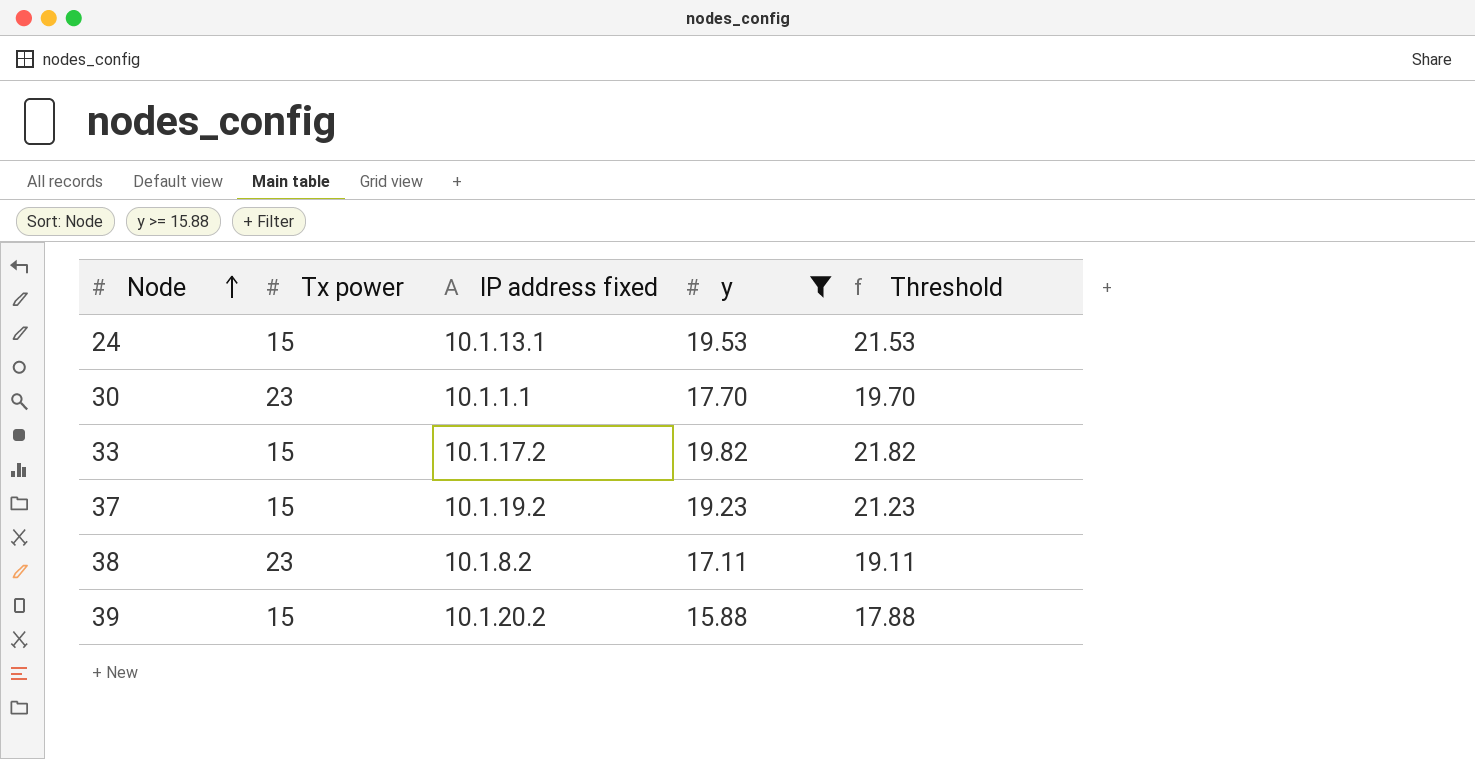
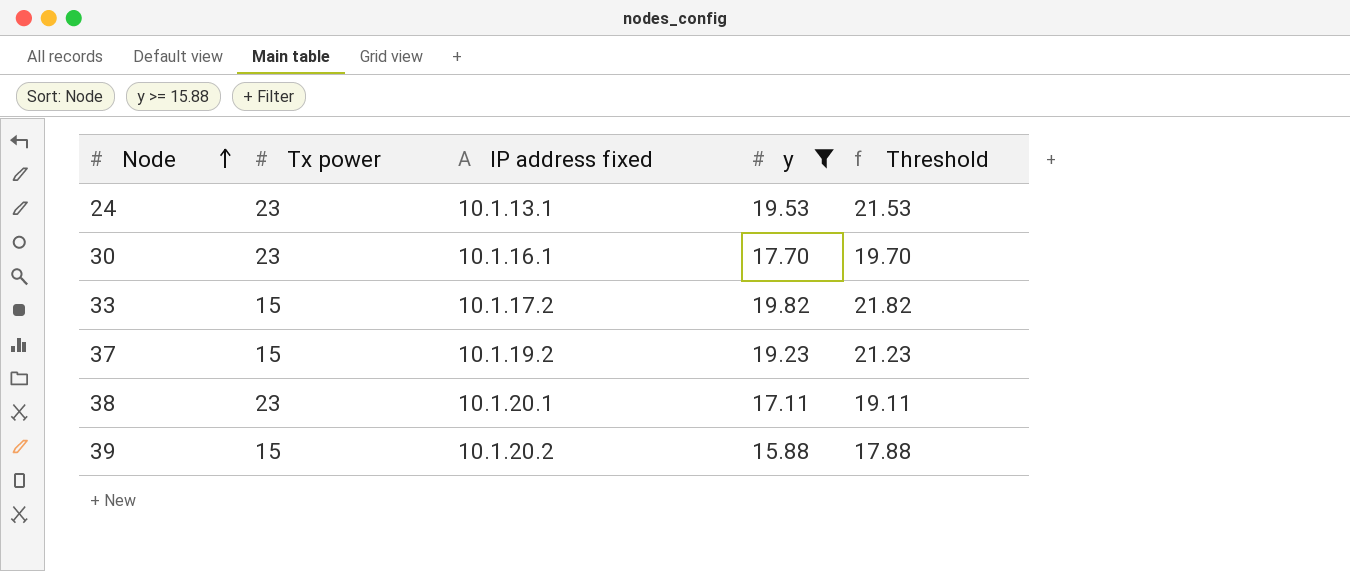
24 | Tx power: 15 -> 23
30 | IP address fixed: 10.1.1.1 -> 10.1.16.1
38 | IP address fixed: 10.1.8.2 -> 10.1.20.1

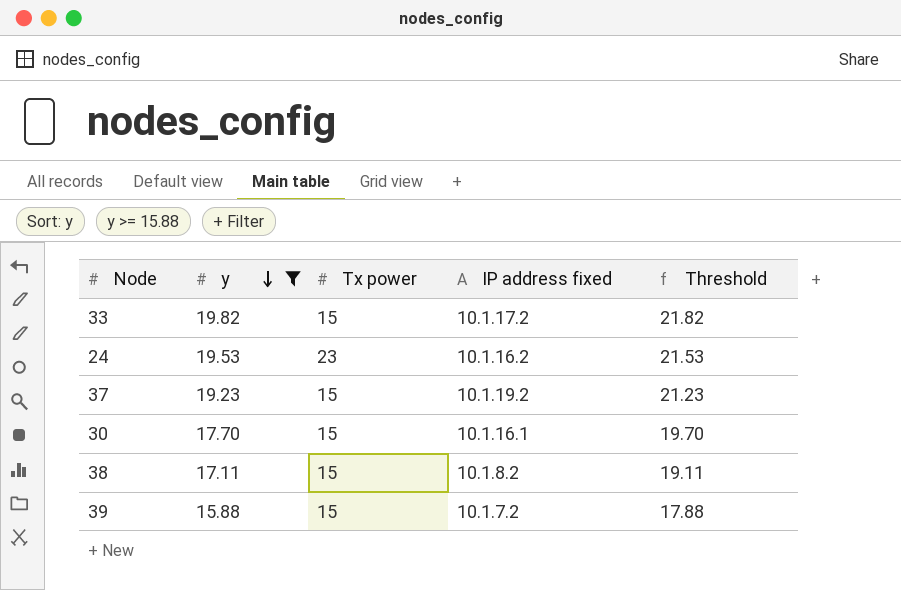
row order: Node ascending -> y descending
column y | position: 4 -> 2
24 | IP address fixed: 10.1.13.1 -> 10.1.16.2
30 | Tx power: 23 -> 15
38 | Tx power: 23 -> 15
38 | IP address fixed: 10.1.20.1 -> 10.1.8.2
39 | IP address fixed: 10.1.20.2 -> 10.1.7.2

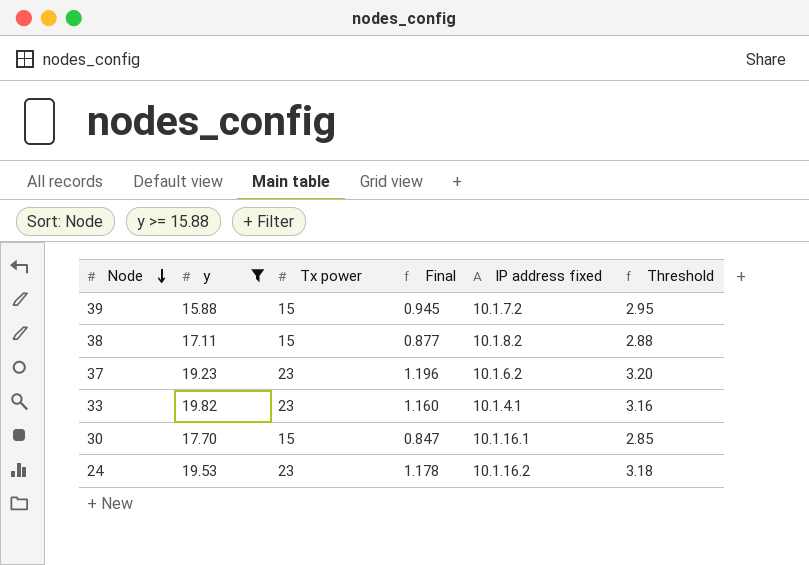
row order: y descending -> Node descending
column Final | formula: none -> [Tx power] / [y]
column Threshold | formula: [y] + 2 -> [Final] + 2
37 | Tx power: 15 -> 23
37 | IP address fixed: 10.1.19.2 -> 10.1.6.2
33 | Tx power: 15 -> 23
33 | IP address fixed: 10.1.17.2 -> 10.1.4.1

